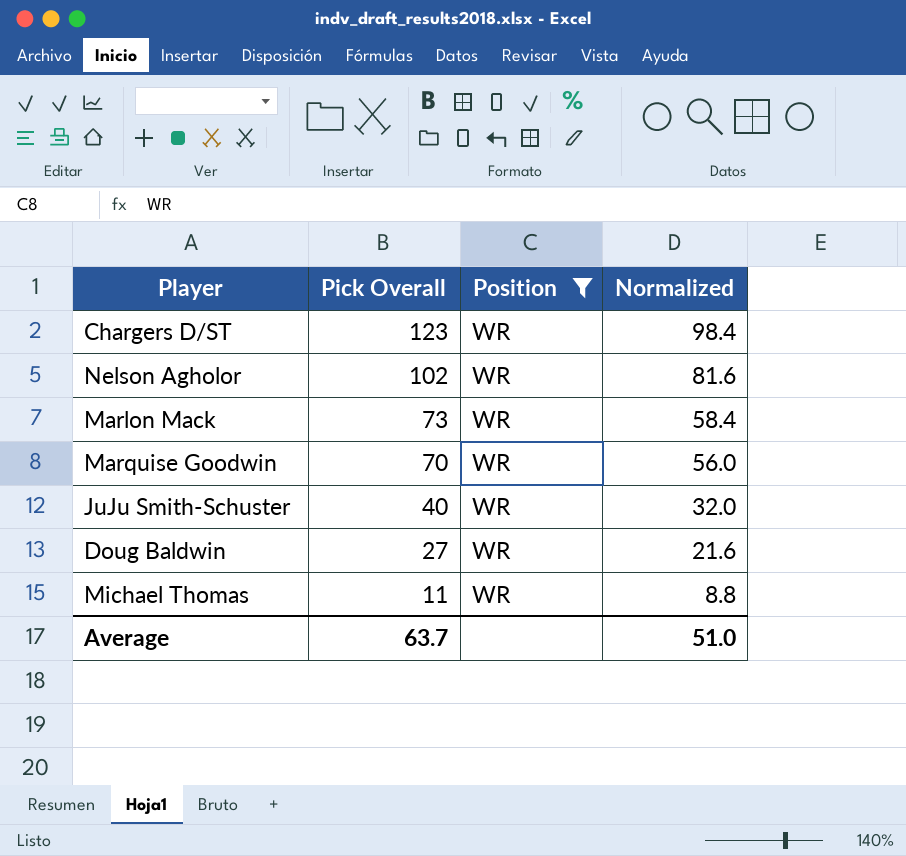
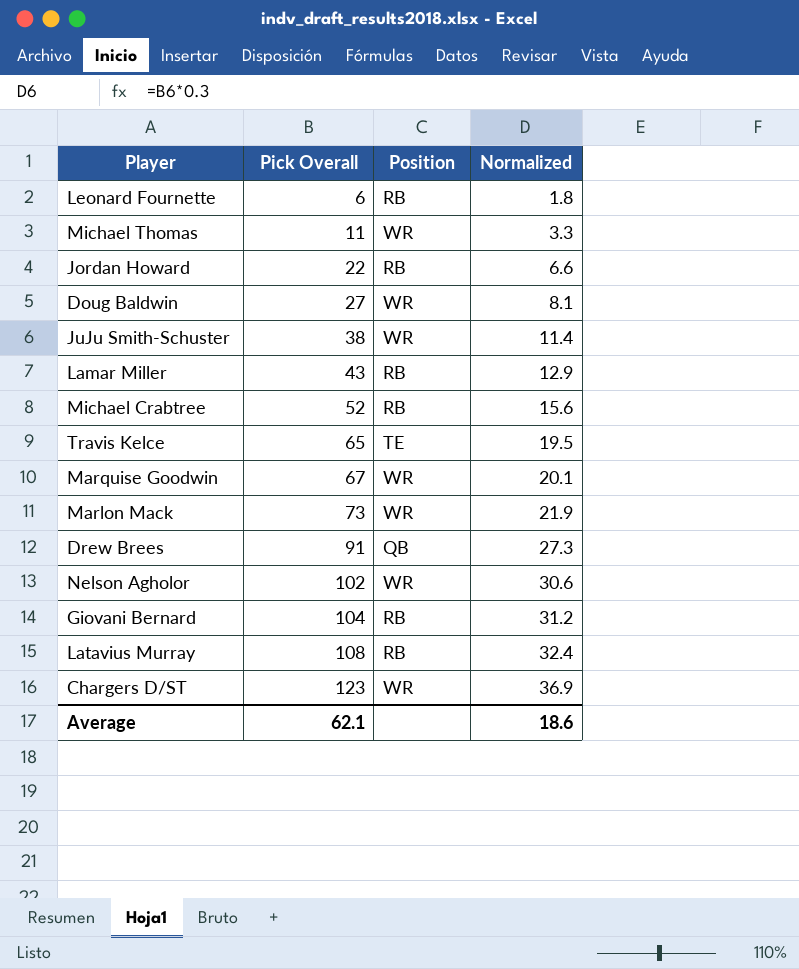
filter: Position = WR -> none
row order: Pick Overall descending -> Pick Overall ascending
column Normalized | formula: [Pick Overall] * 0.8 -> [Pick Overall] * 0.3
JuJu Smith-Schuster | Pick Overall: 40 -> 38
Marquise Goodwin | Pick Overall: 70 -> 67
Average | Pick Overall: 63.7 -> 62.1
Average | Normalized: 51.0 -> 18.6

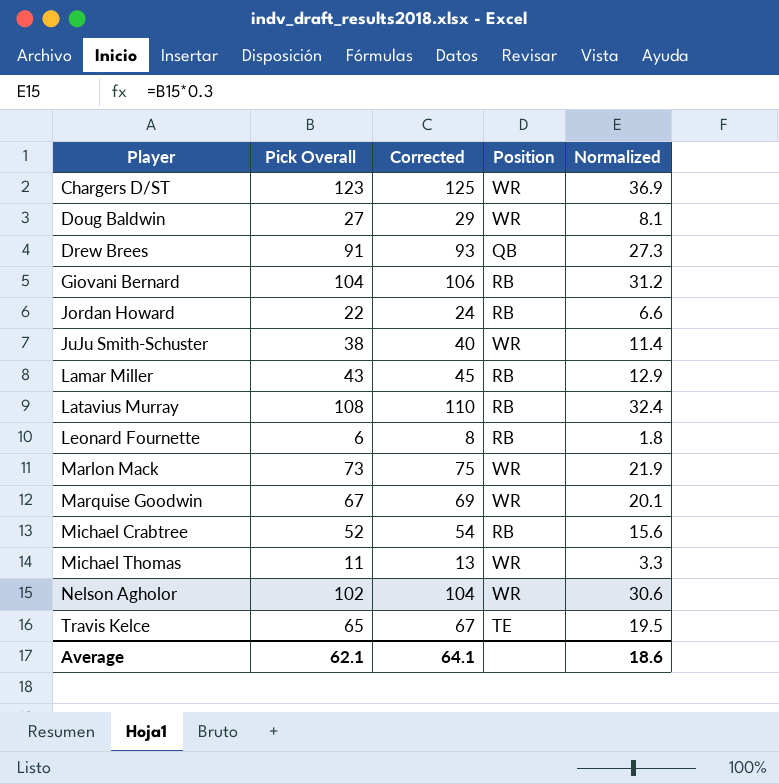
row order: Pick Overall ascending -> Player ascending
column Corrected | formula: none -> [Pick Overall] + 2

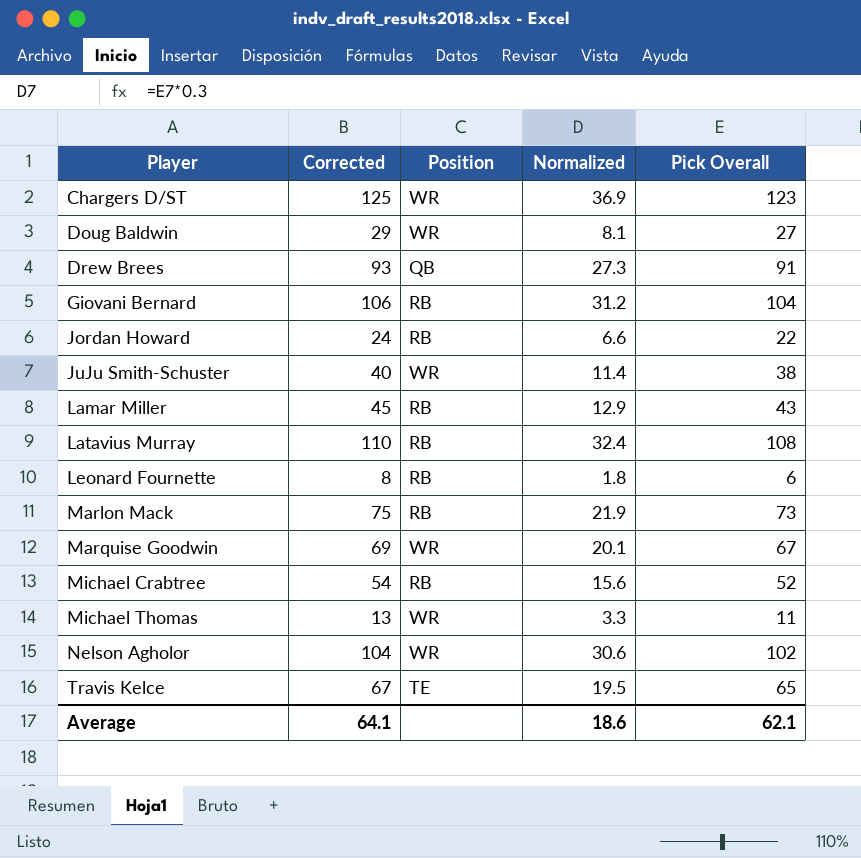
column Pick Overall | position: 2 -> 5
Marlon Mack | Position: WR -> RB

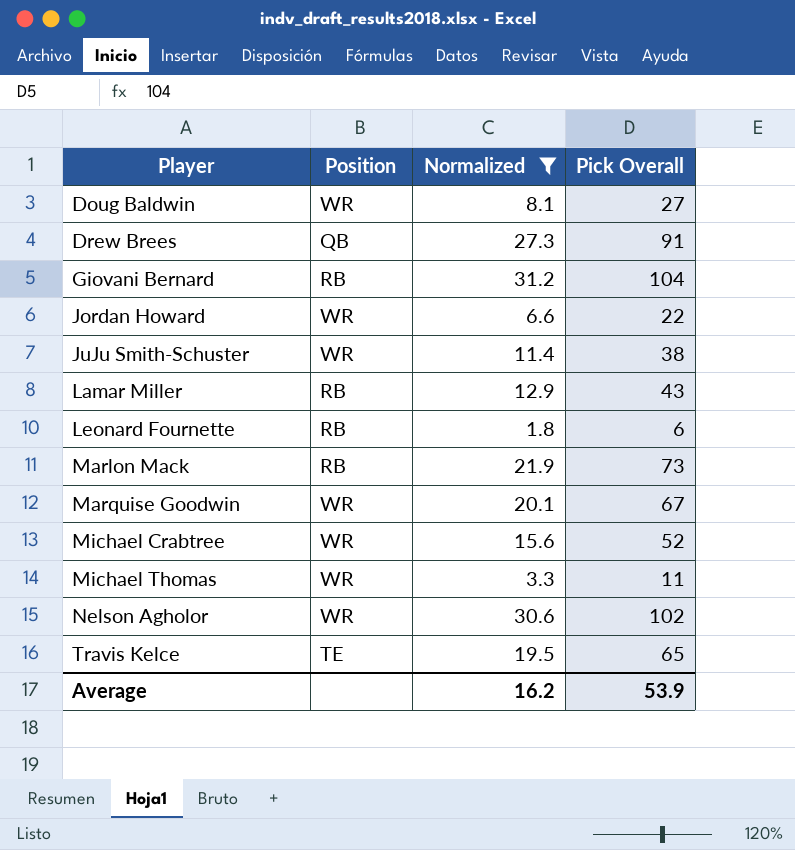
filter: none -> Normalized <= 31.2
column Corrected | formula: [Pick Overall] + 2 -> none
Jordan Howard | Position: RB -> WR
Michael Crabtree | Position: RB -> WR
Average | Normalized: 18.6 -> 16.2
Average | Pick Overall: 62.1 -> 53.9

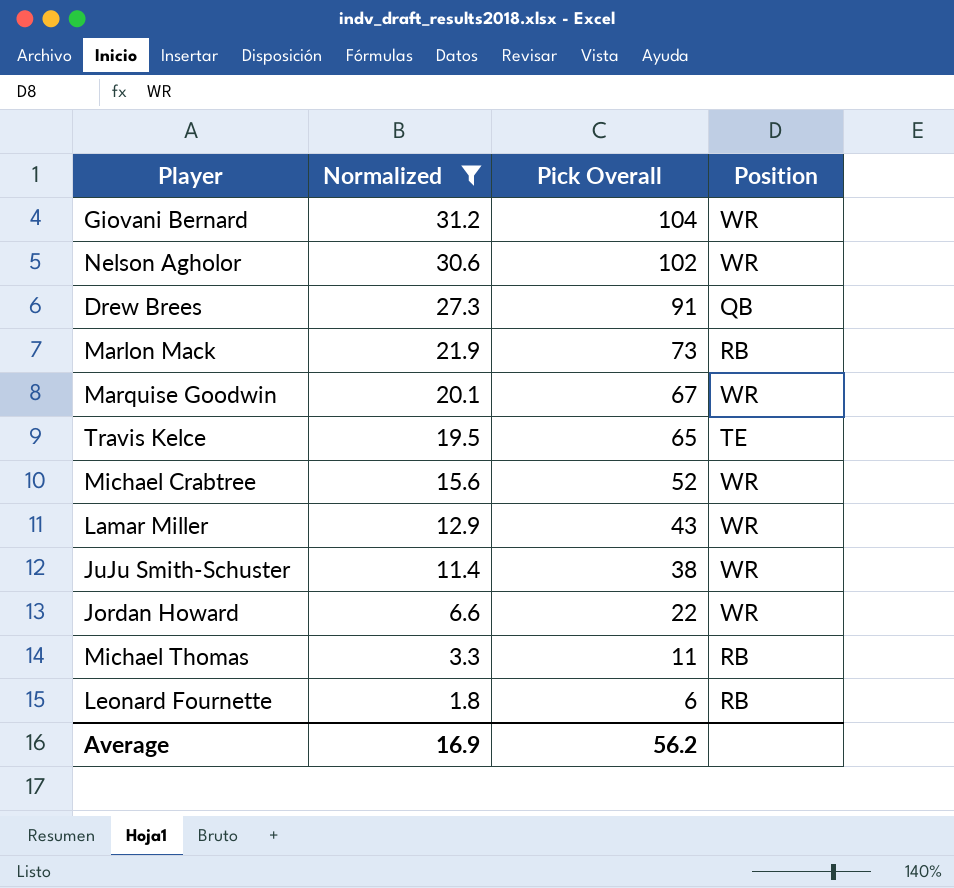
row order: Player ascending -> Normalized descending
column Position | position: 2 -> 4
row Doug Baldwin: WR | 8.1 | 27 -> none
Giovani Bernard | Position: RB -> WR
Lamar Miller | Position: RB -> WR
Michael Thomas | Position: WR -> RB
Average | Normalized: 16.2 -> 16.9
Average | Pick Overall: 53.9 -> 56.2

